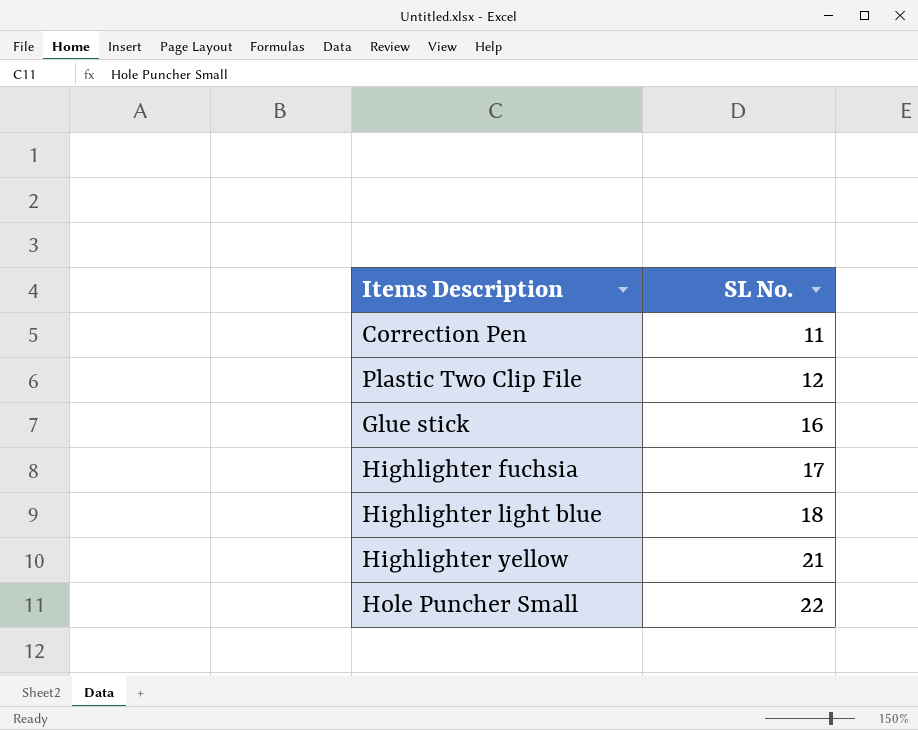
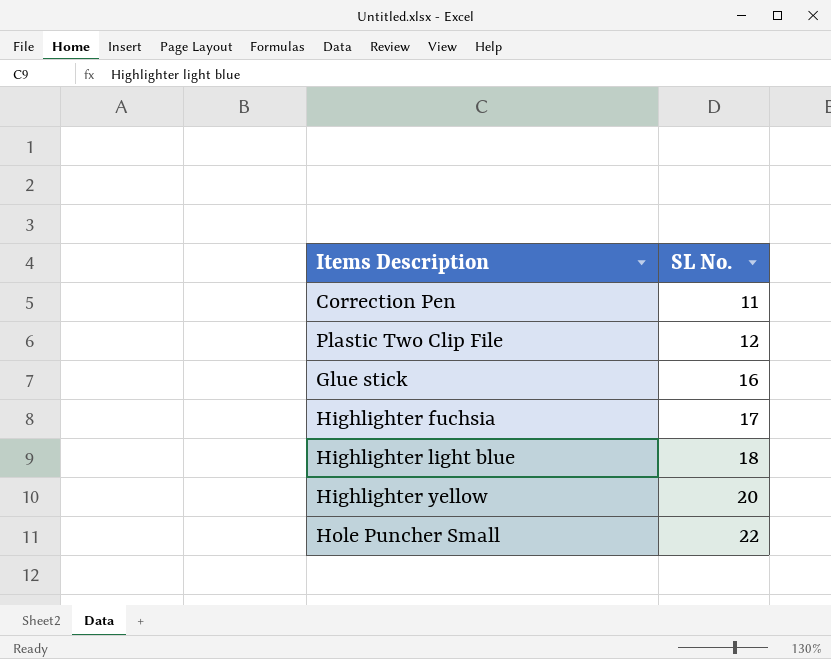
Highlighter yellow | SL No.: 21 -> 20

